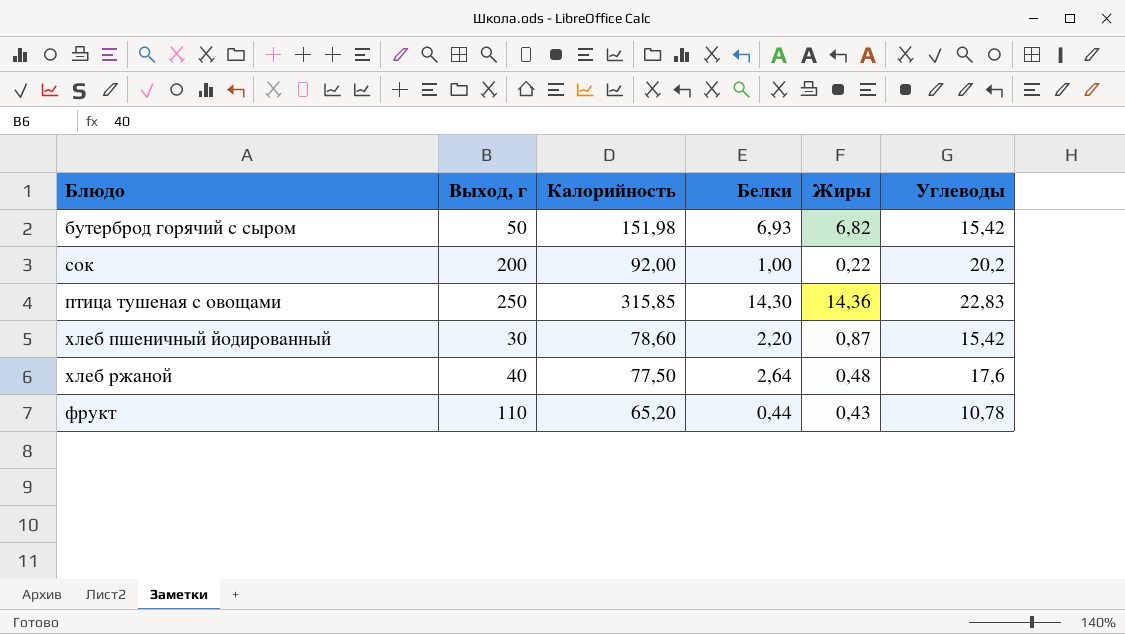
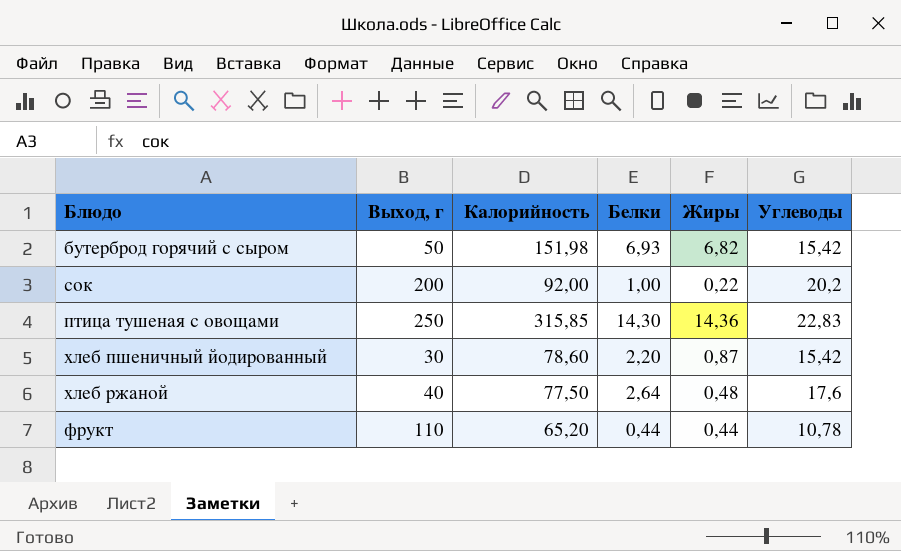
фрукт | Жиры: 0,43 -> 0,44

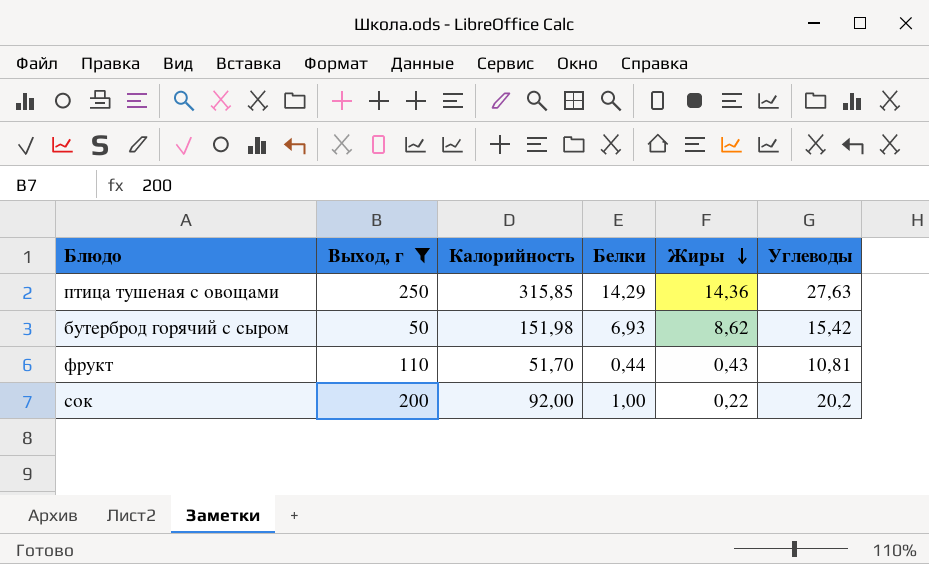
filter: none -> Выход, г >= 50
row order: none -> Жиры descending
птица тушеная с овощами | Белки: 14,30 -> 14,29
птица тушеная с овощами | Углеводы: 22,83 -> 27,63
бутерброд горячий с сыром | Жиры: 6,82 -> 8,62
фрукт | Калорийность: 65,20 -> 51,70
фрукт | Жиры: 0,44 -> 0,43
фрукт | Углеводы: 10,78 -> 10,81

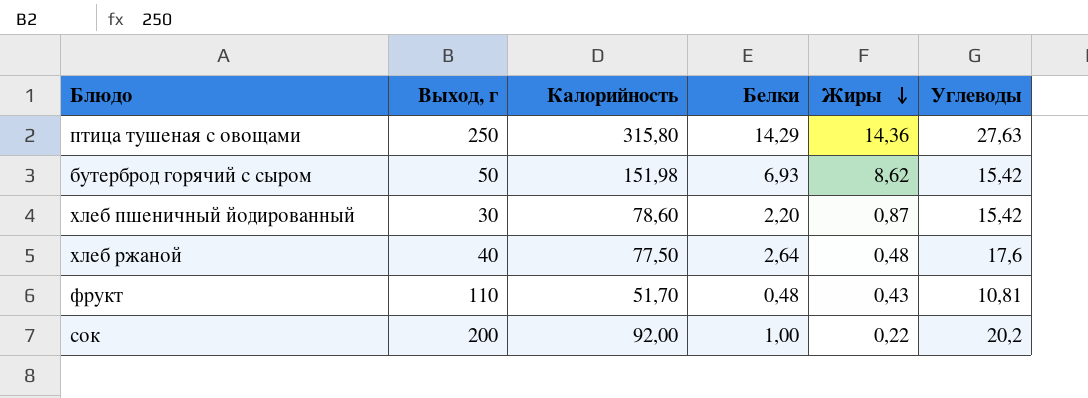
filter: Выход, г >= 50 -> none
птица тушеная с овощами | Калорийность: 315,85 -> 315,80
фрукт | Белки: 0,44 -> 0,48

